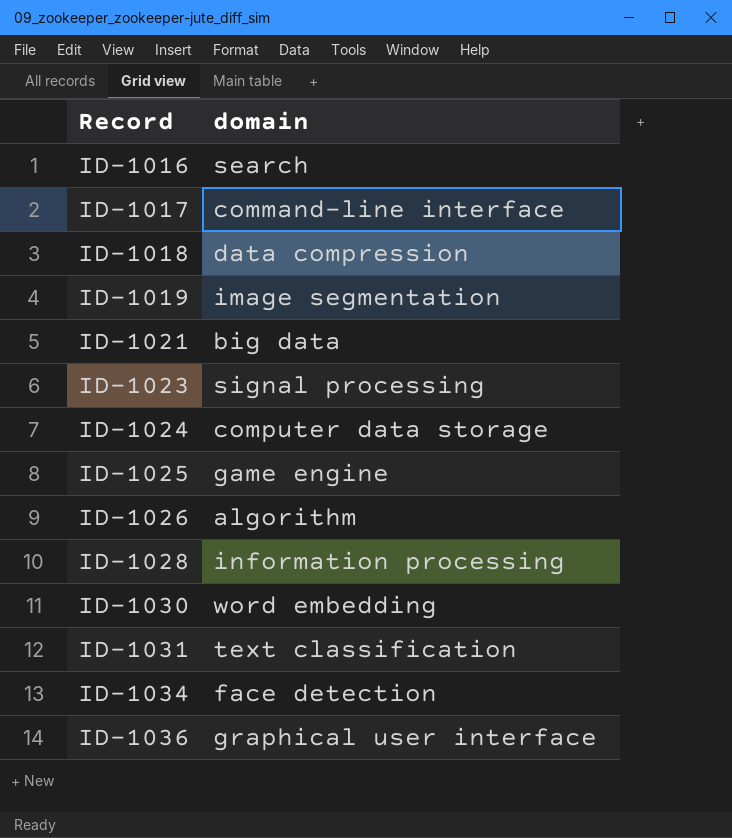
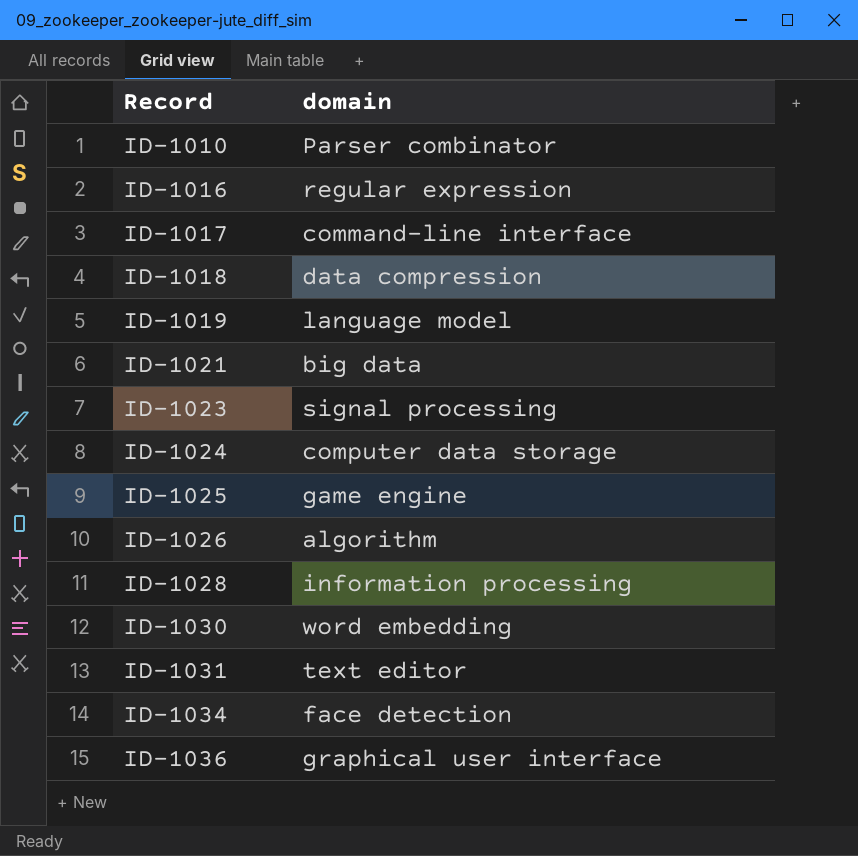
row ID-1010: none -> Parser combinator
ID-1016 | domain: search -> regular expression
ID-1019 | domain: image segmentation -> language model
ID-1031 | domain: text classification -> text editor

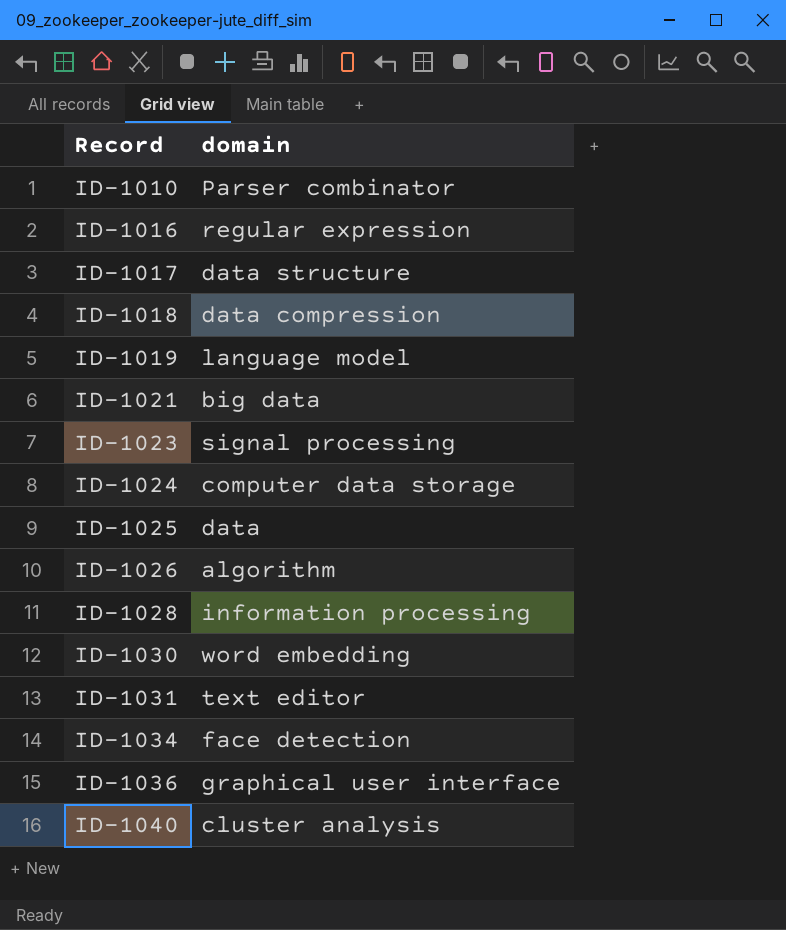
ID-1017 | domain: command-line interface -> data structure
ID-1025 | domain: game engine -> data
row ID-1040: none -> cluster analysis

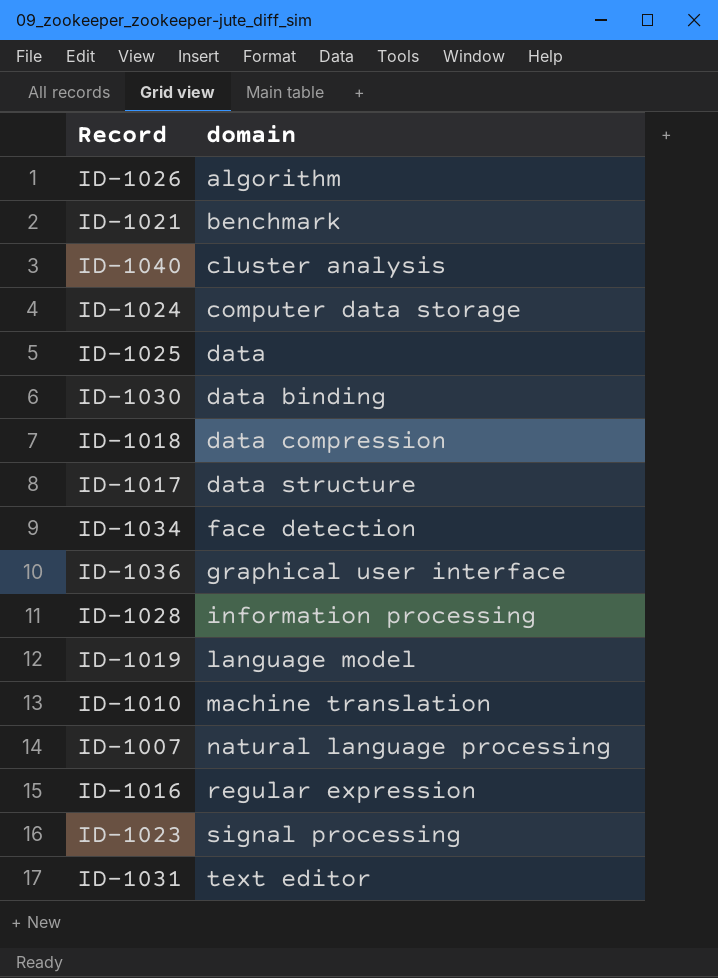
row order: Record ascending -> domain ascending
ID-1021 | domain: big data -> benchmark
ID-1030 | domain: word embedding -> data binding
ID-1010 | domain: Parser combinator -> machine translation
row ID-1007: none -> natural language processing

